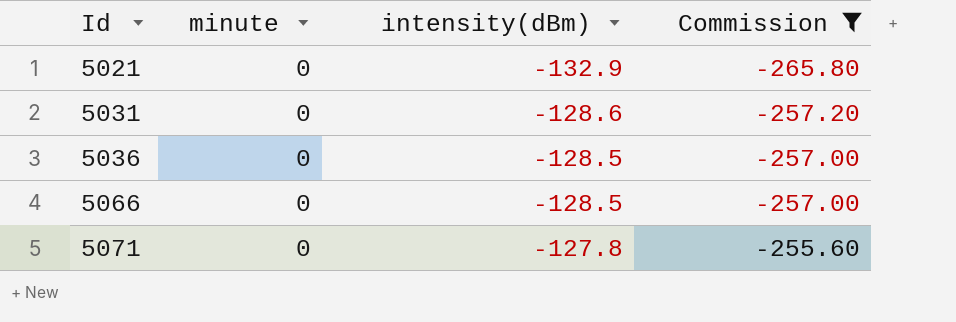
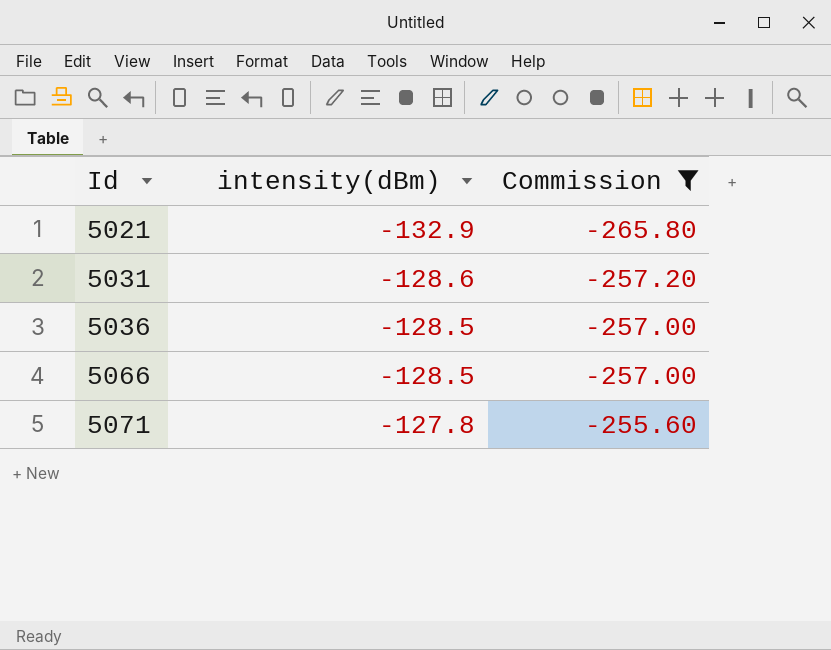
column minute | position: 2 -> none

